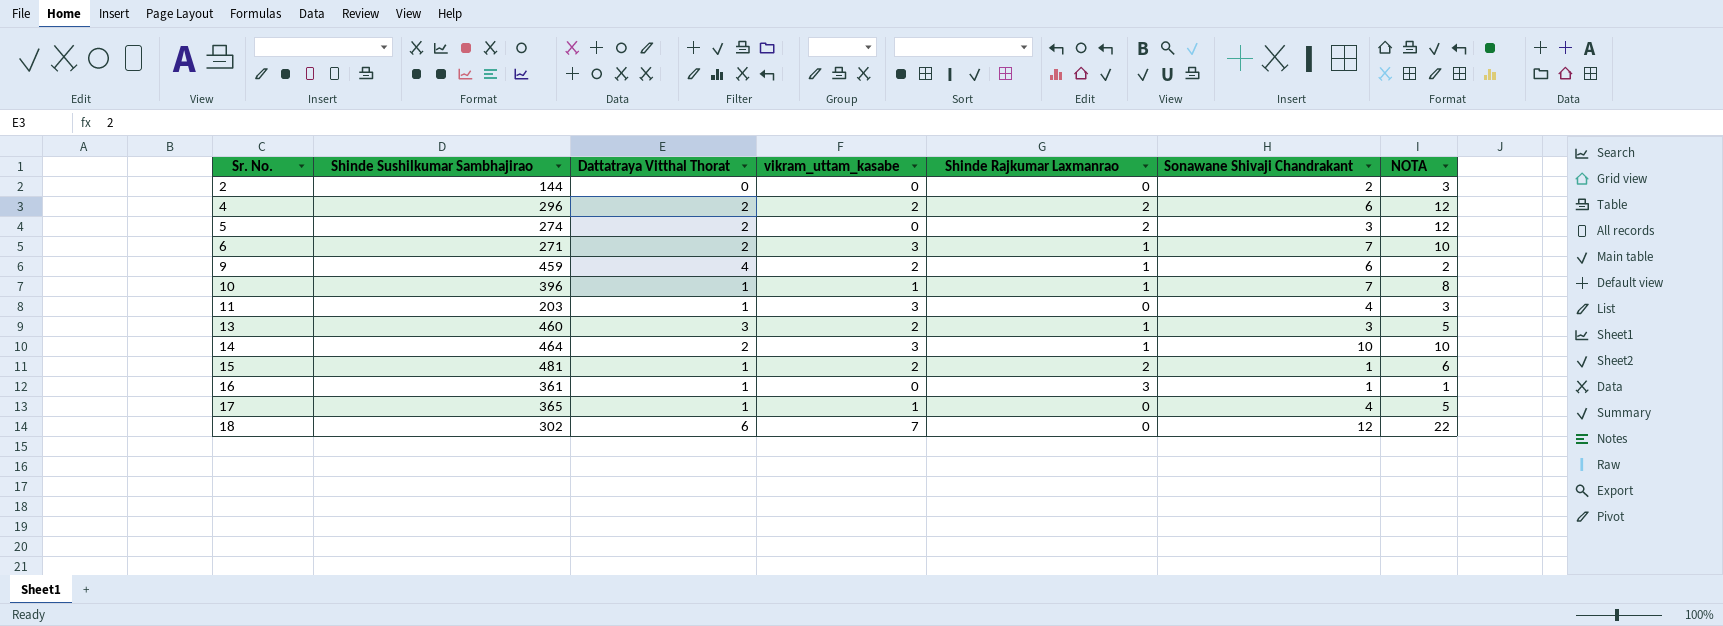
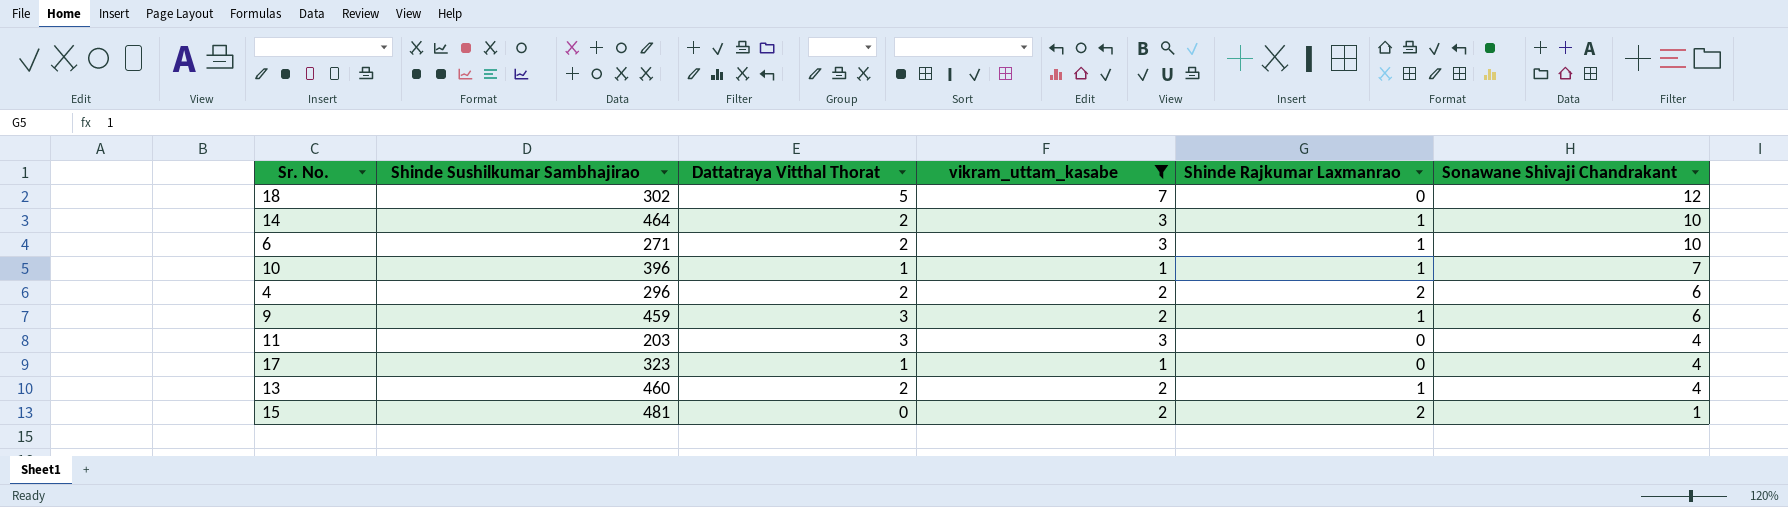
filter: none -> vikram_uttam_kasabe != 0
row order: Sr. No. ascending -> Sonawane Shivaji Chandrakant descending
column NOTA | position: 7 -> none
18 | Dattatraya Vitthal Thorat: 6 -> 5
6 | Sonawane Shivaji Chandrakant: 7 -> 10
9 | Dattatraya Vitthal Thorat: 4 -> 3
11 | Dattatraya Vitthal Thorat: 1 -> 3
17 | Shinde Sushilkumar Sambhajirao: 365 -> 323
13 | Dattatraya Vitthal Thorat: 3 -> 2
13 | Sonawane Shivaji Chandrakant: 3 -> 4
15 | Dattatraya Vitthal Thorat: 1 -> 0

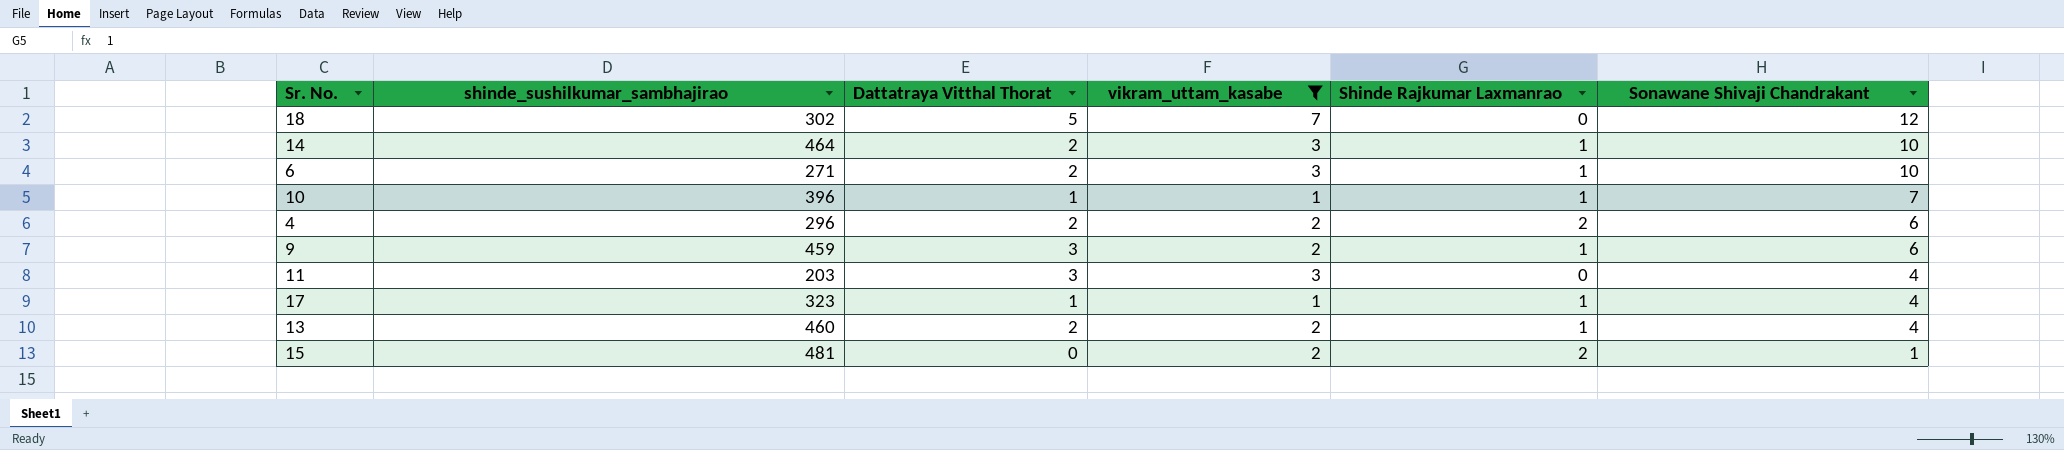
column name: Shinde Sushilkumar Sambhajirao -> shinde_sushilkumar_sambhajirao
17 | Shinde Rajkumar Laxmanrao: 0 -> 1

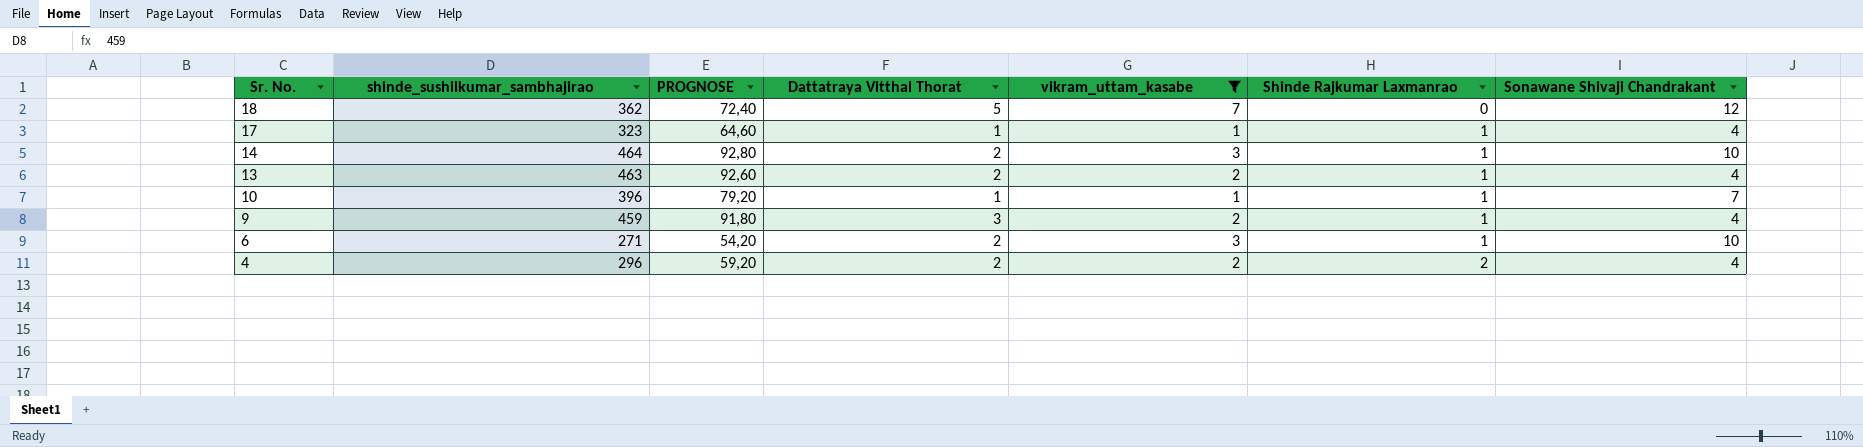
row order: Sonawane Shivaji Chandrakant descending -> Sr. No. descending
column PROGNOSE | formula: none -> [shinde_sushilkumar_sambhajirao] * 0,2
row 11: 203 | 3 | 3 | 0 | 4 -> none
row 15: 481 | 0 | 2 | 2 | 1 -> none
18 | shinde_sushilkumar_sambhajirao: 302 -> 362
13 | shinde_sushilkumar_sambhajirao: 460 -> 463
9 | Sonawane Shivaji Chandrakant: 6 -> 4
4 | Sonawane Shivaji Chandrakant: 6 -> 4

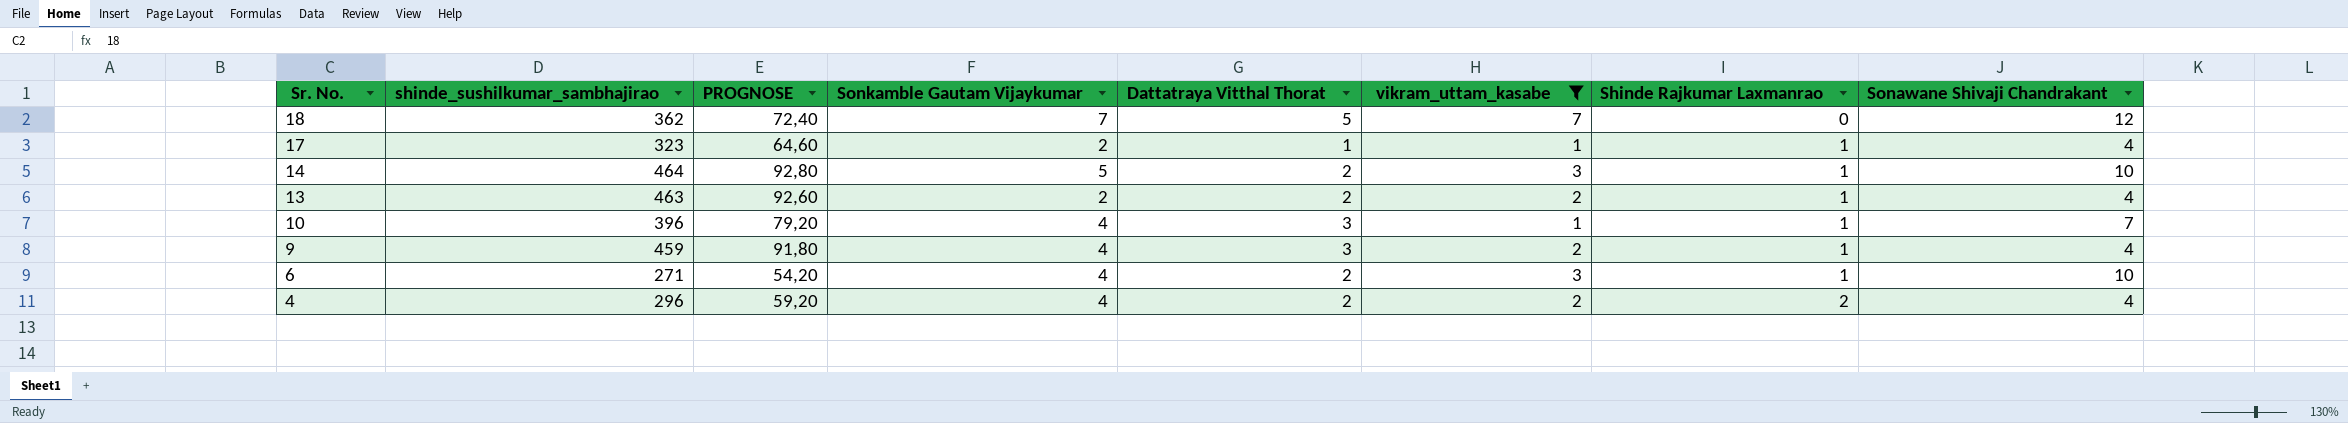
column Sonkamble Gautam Vijaykumar | position: none -> 4
10 | Dattatraya Vitthal Thorat: 1 -> 3

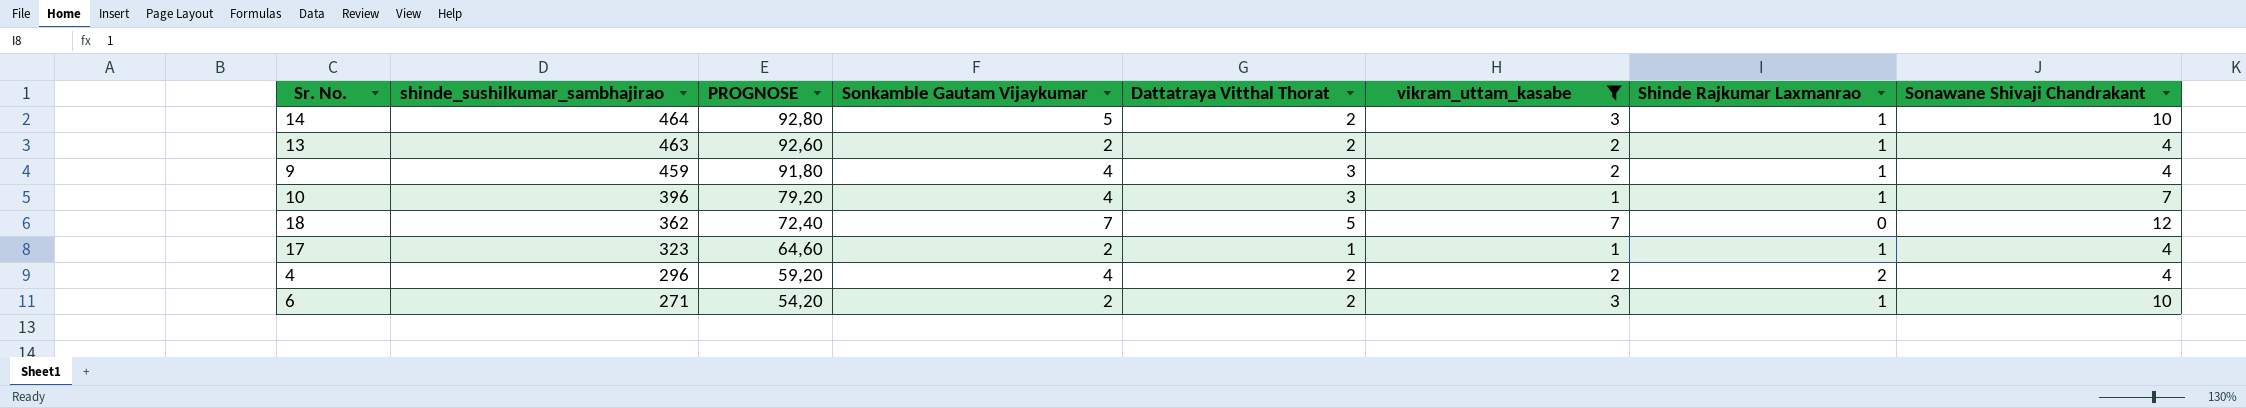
row order: Sr. No. descending -> shinde_sushilkumar_sambhajirao descending
6 | Sonkamble Gautam Vijaykumar: 4 -> 2

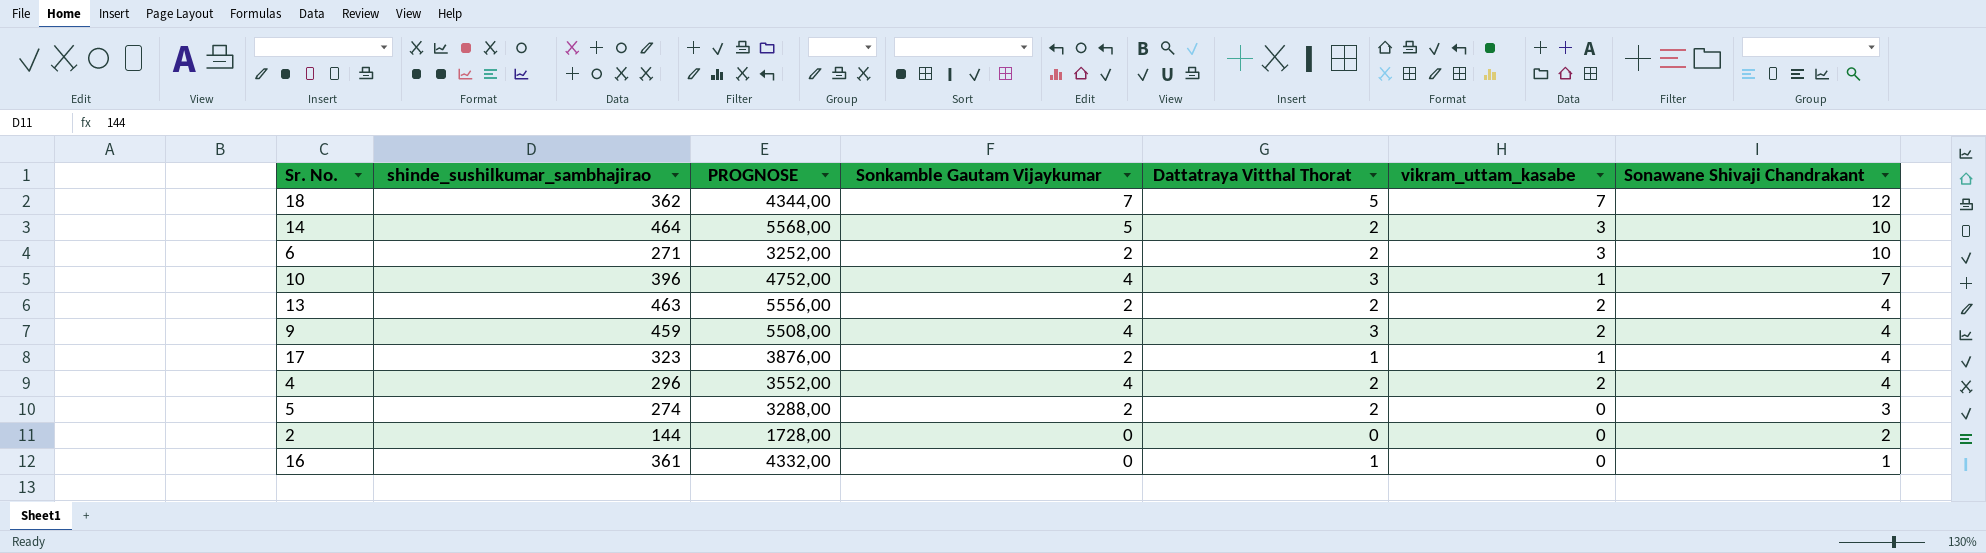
filter: vikram_uttam_kasabe != 0 -> none
row order: shinde_sushilkumar_sambhajirao descending -> Sonawane Shivaji Chandrakant descending
column Shinde Rajkumar Laxmanrao | position: 7 -> none
column PROGNOSE | formula: [shinde_sushilkumar_sambhajirao] * 0,2 -> [shinde_sushilkumar_sambhajirao] * 12

